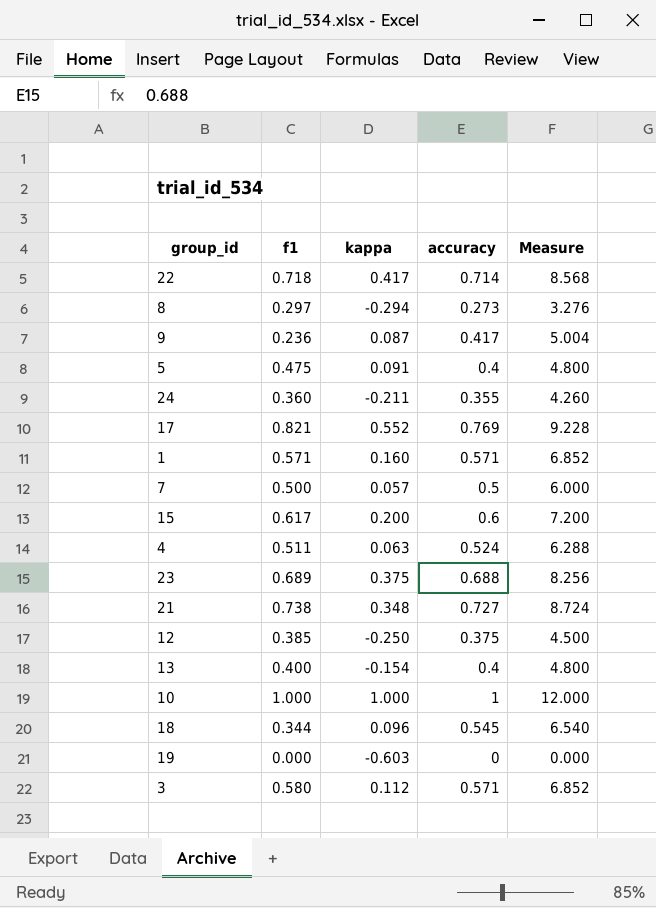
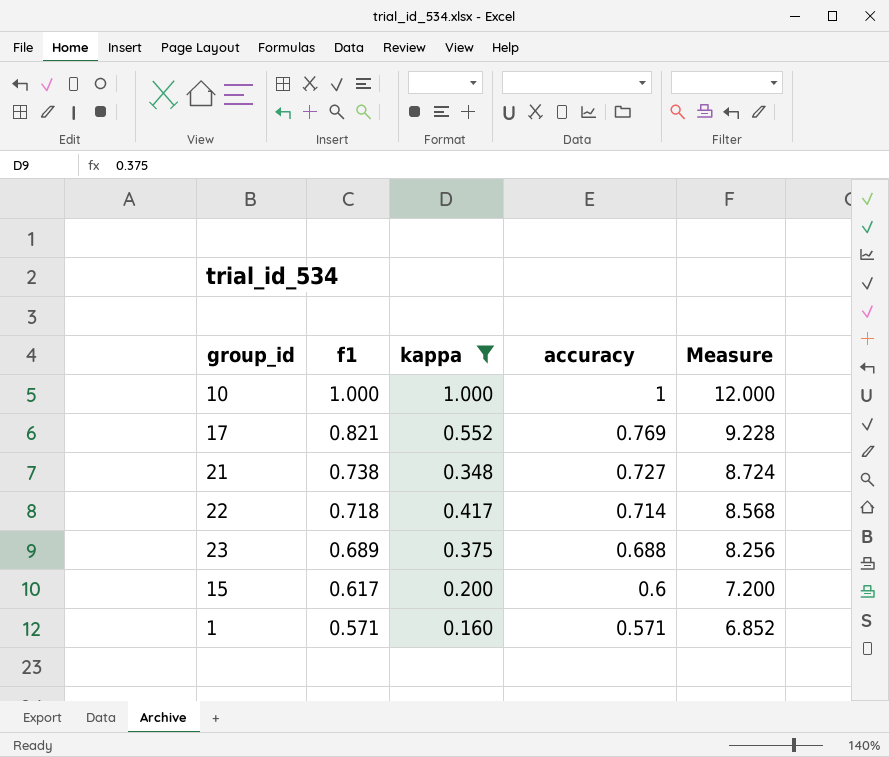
filter: none -> kappa >= 0.160
row order: none -> f1 descending

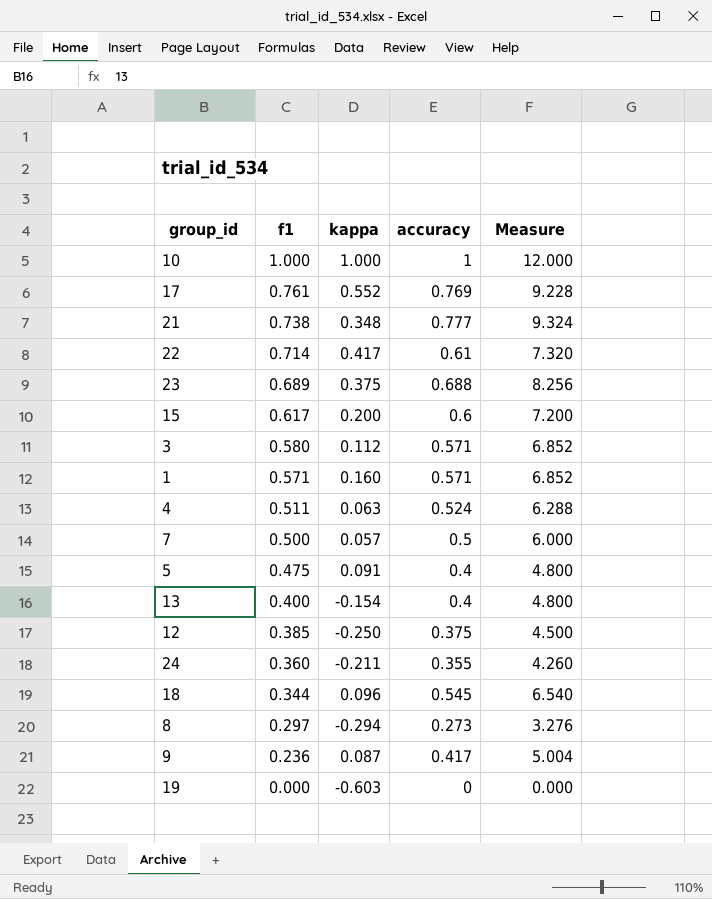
filter: kappa >= 0.160 -> none
17 | f1: 0.821 -> 0.761
21 | accuracy: 0.727 -> 0.777
21 | Measure: 8.724 -> 9.324
22 | f1: 0.718 -> 0.714
22 | accuracy: 0.714 -> 0.61
22 | Measure: 8.568 -> 7.320

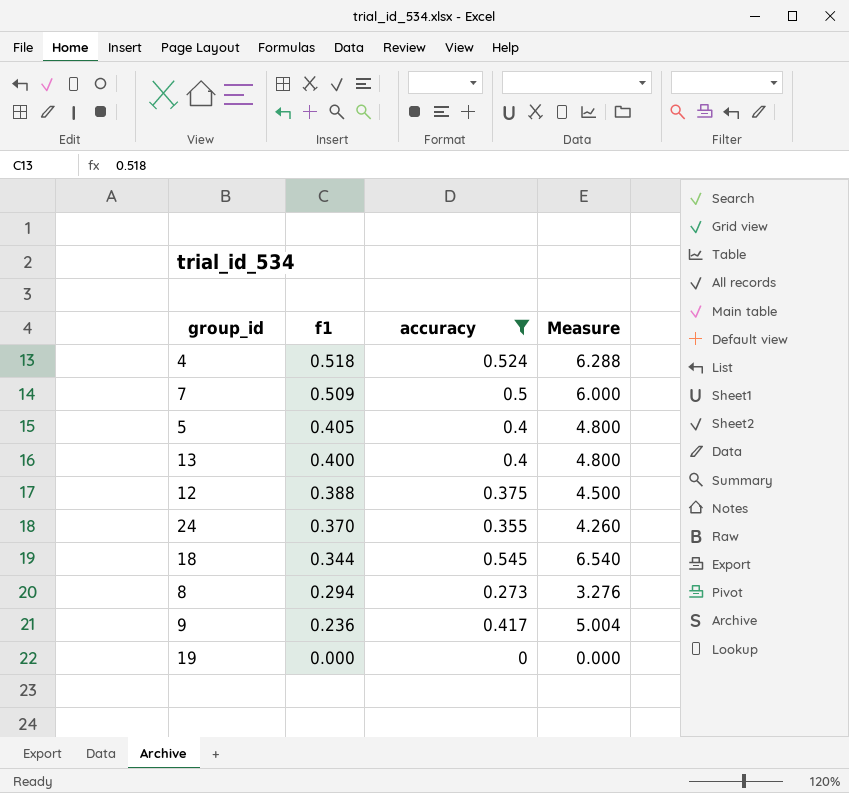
filter: none -> accuracy <= 0.545
column kappa | position: 3 -> none
4 | f1: 0.511 -> 0.518
7 | f1: 0.500 -> 0.509
5 | f1: 0.475 -> 0.405
12 | f1: 0.385 -> 0.388
24 | f1: 0.360 -> 0.370
8 | f1: 0.297 -> 0.294

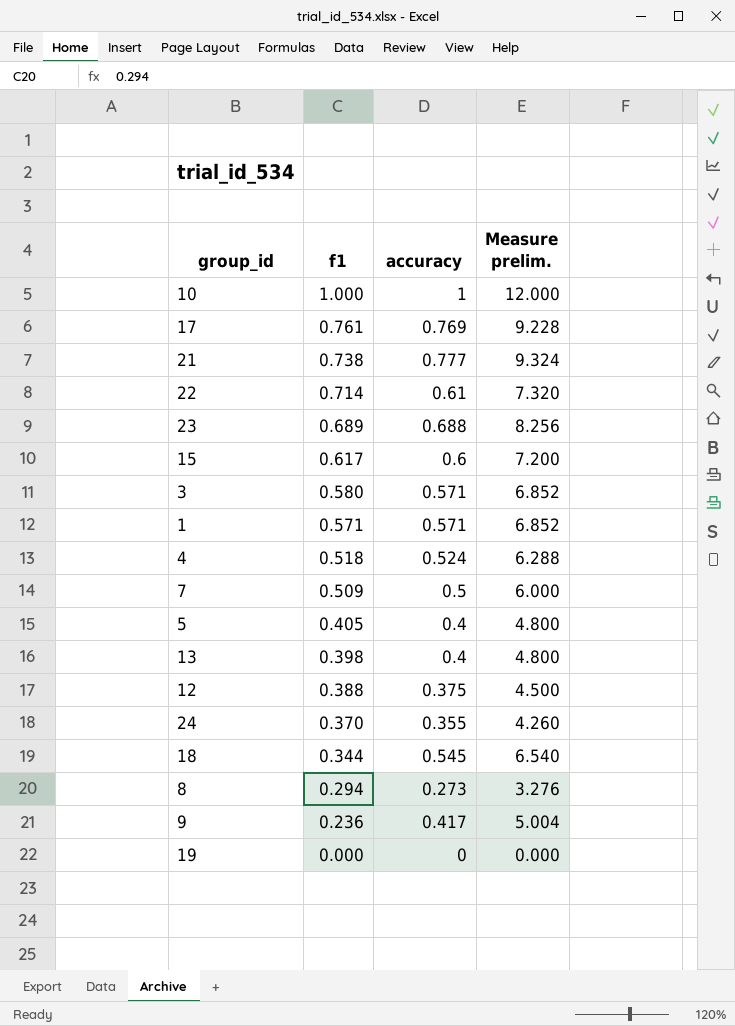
filter: accuracy <= 0.545 -> none
column name: Measure -> Measure prelim.
13 | f1: 0.400 -> 0.398

